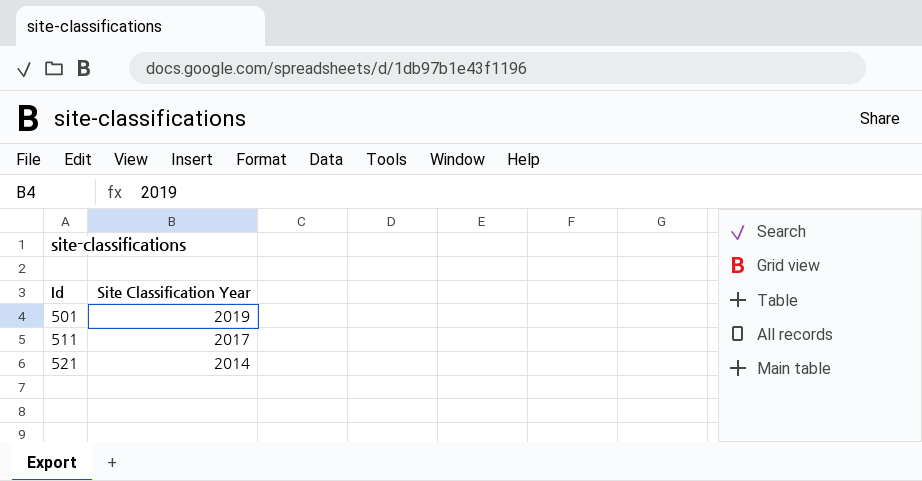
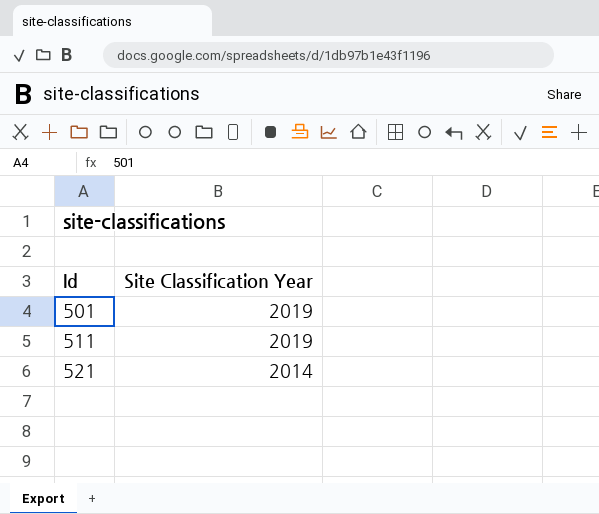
511 | Site Classification Year: 2017 -> 2019

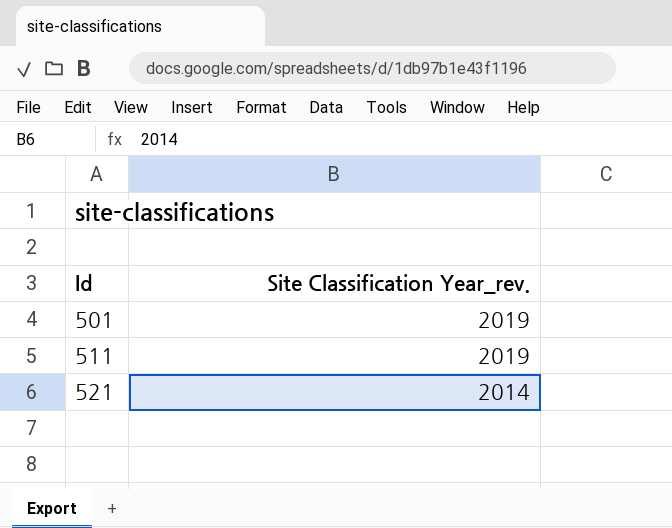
column name: Site Classification Year -> Site Classification Year_rev.

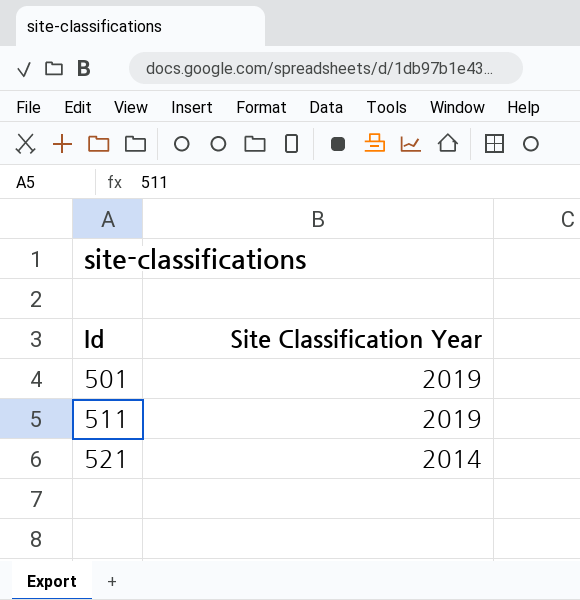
column name: Site Classification Year_rev. -> Site Classification Year

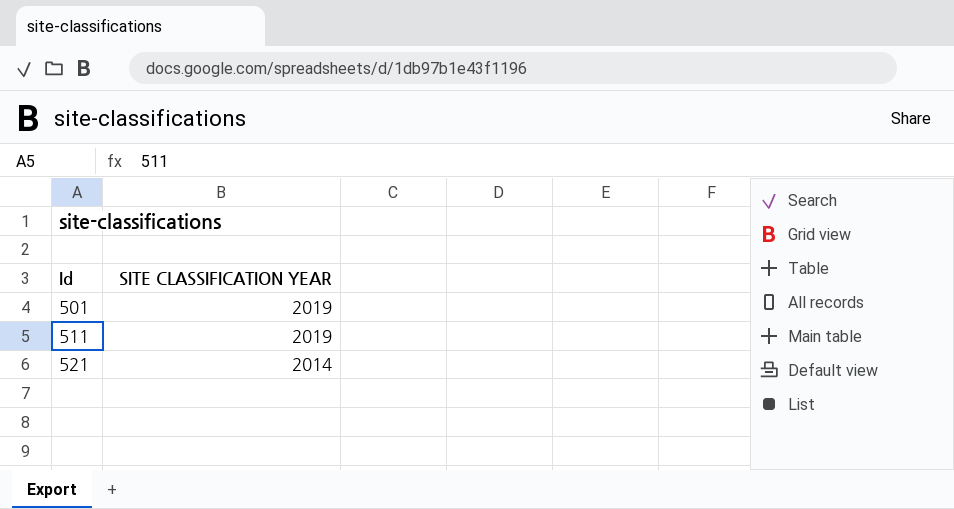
column name: Site Classification Year -> SITE CLASSIFICATION YEAR

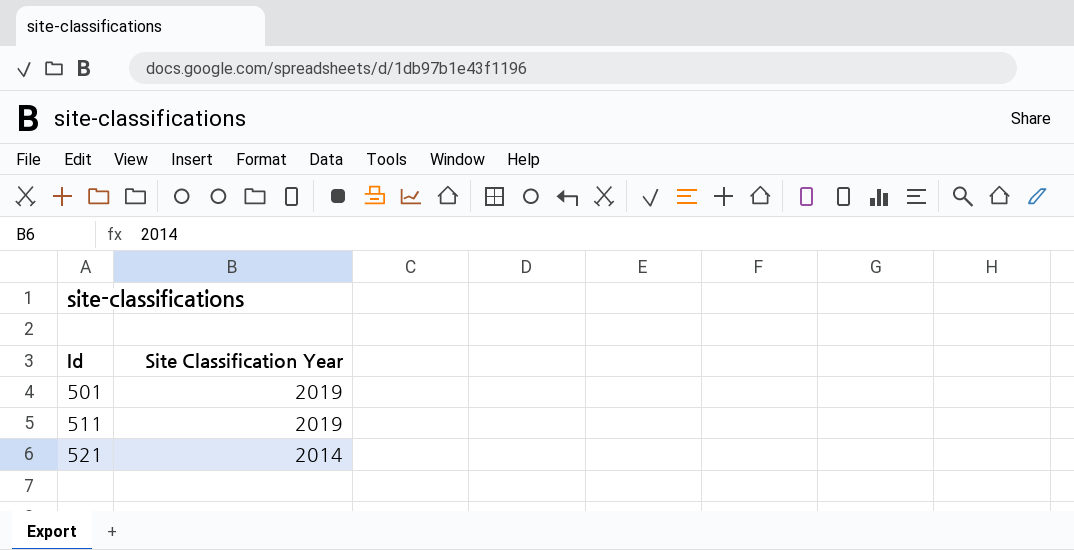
column name: SITE CLASSIFICATION YEAR -> Site Classification Year

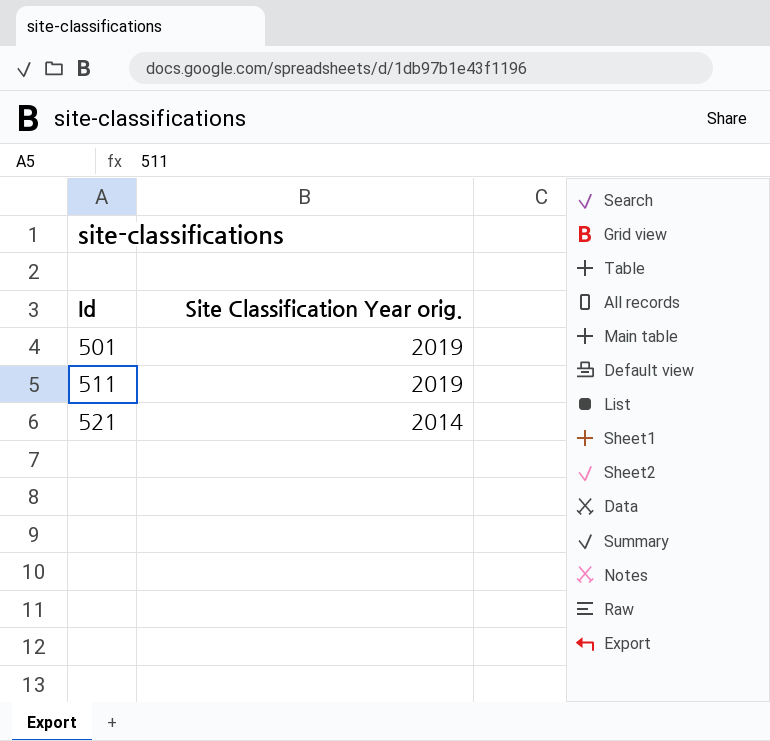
column name: Site Classification Year -> Site Classification Year orig.

